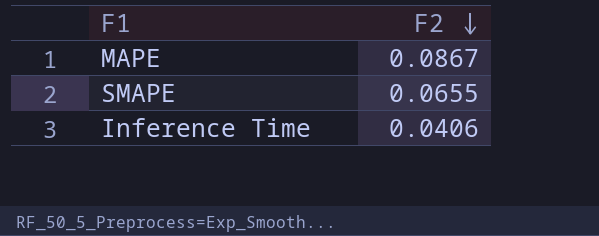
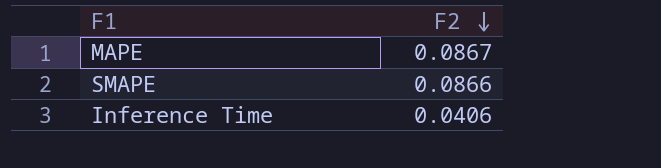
SMAPE | F2: 0.0655 -> 0.0866

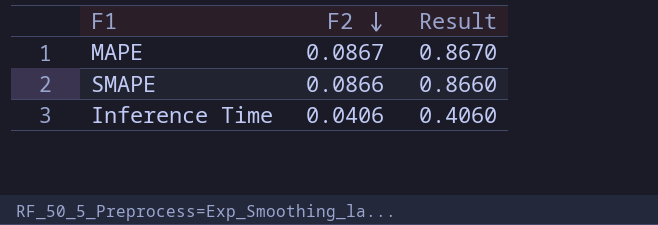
column Result | formula: none -> [F2] * 10

